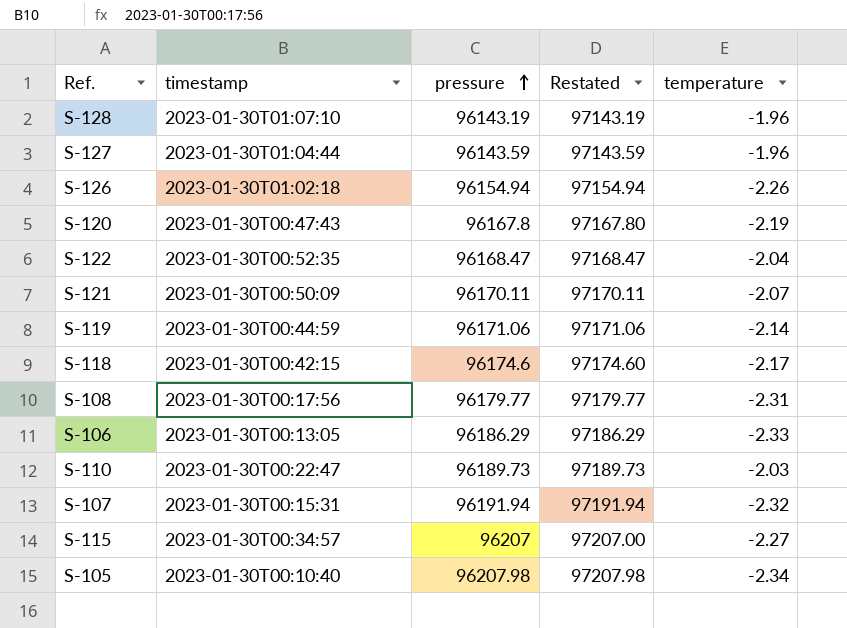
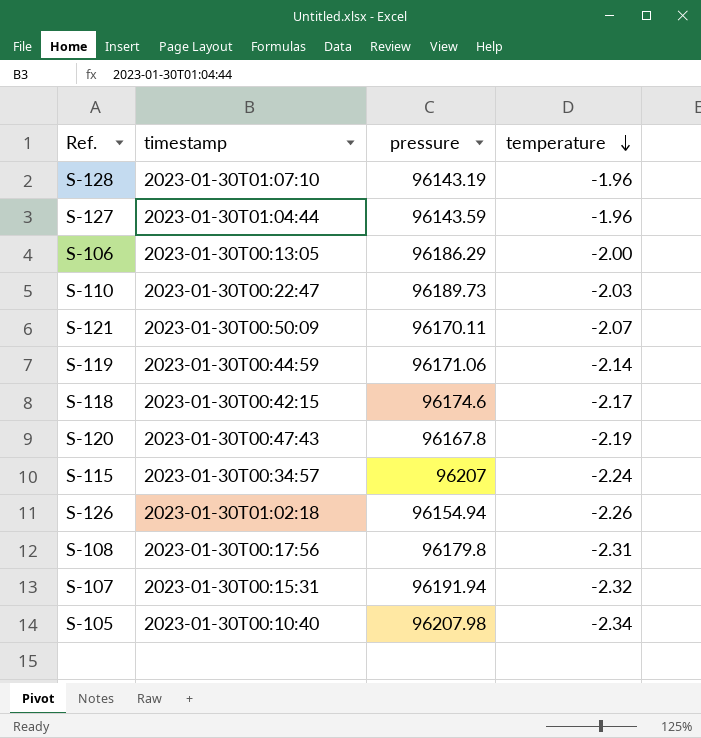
row order: pressure ascending -> temperature descending
column Restated | formula: [pressure] + 1000 -> none
row S-122: 2023-01-30T00:52:35 | 96168.47 | 97168.47 | -2.04 -> none
S-106 | temperature: -2.33 -> -2.00
S-115 | temperature: -2.27 -> -2.24
S-108 | pressure: 96179.77 -> 96179.8

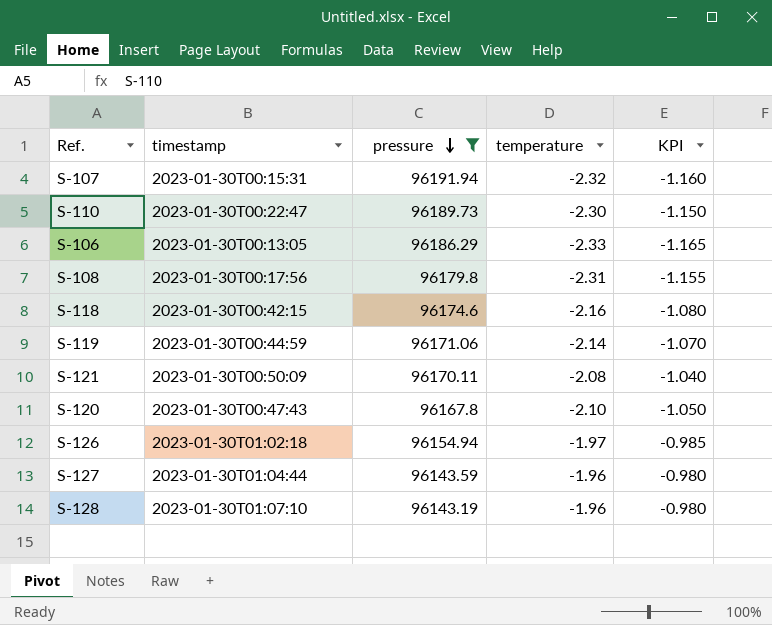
filter: none -> pressure <= 96191.94
row order: temperature descending -> pressure descending
column KPI | formula: none -> [temperature] * 0.5
S-110 | temperature: -2.03 -> -2.30
S-106 | temperature: -2.00 -> -2.33
S-118 | temperature: -2.17 -> -2.16
S-121 | temperature: -2.07 -> -2.08
S-120 | temperature: -2.19 -> -2.10
S-126 | temperature: -2.26 -> -1.97

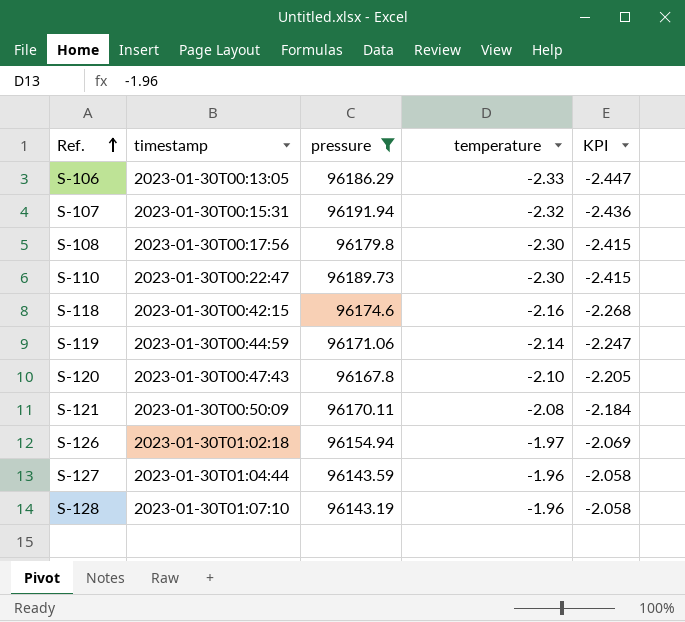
row order: pressure descending -> Ref. ascending
column KPI | formula: [temperature] * 0.5 -> [temperature] * 1.05
S-108 | temperature: -2.31 -> -2.30

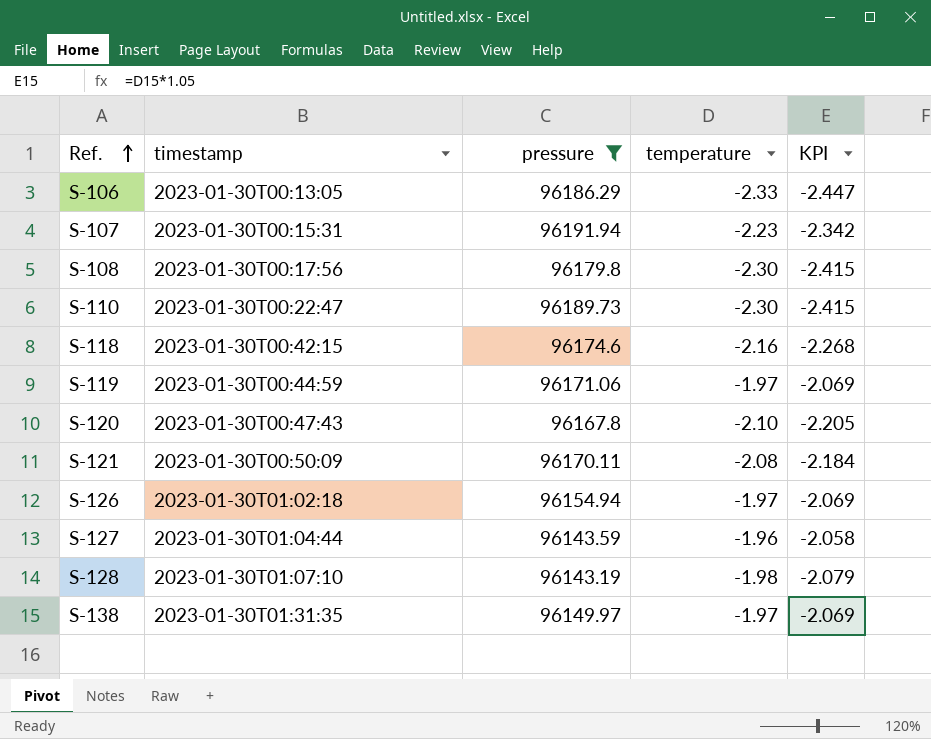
S-107 | temperature: -2.32 -> -2.23
S-107 | KPI: -2.436 -> -2.342
S-119 | temperature: -2.14 -> -1.97
S-119 | KPI: -2.247 -> -2.069
S-128 | temperature: -1.96 -> -1.98
S-128 | KPI: -2.058 -> -2.079
row S-138: none -> 2023-01-30T01:31:35 | 96149.97 | -1.97 | -2.069

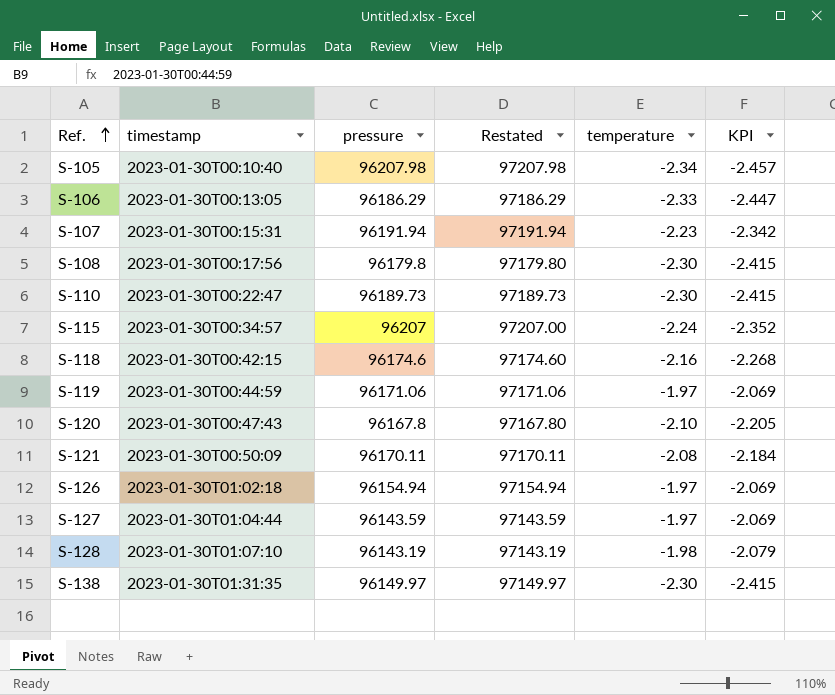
filter: pressure <= 96191.94 -> none
column Restated | formula: none -> [pressure] + 1000
S-127 | temperature: -1.96 -> -1.97
S-127 | KPI: -2.058 -> -2.069
S-138 | temperature: -1.97 -> -2.30
S-138 | KPI: -2.069 -> -2.415

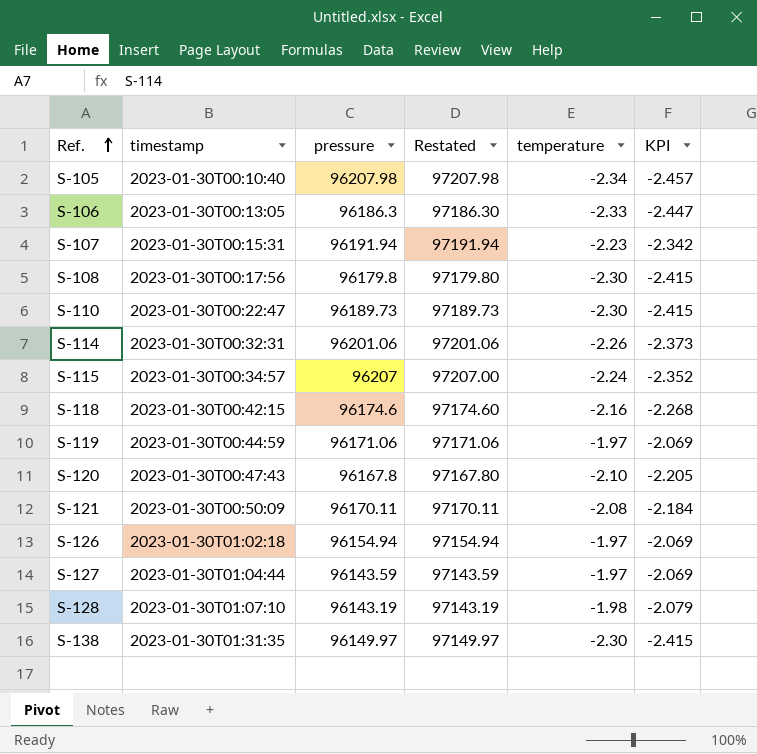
S-106 | pressure: 96186.29 -> 96186.3
S-106 | Restated: 97186.29 -> 97186.30
row S-114: none -> 2023-01-30T00:32:31 | 96201.06 | 97201.06 | -2.26 | -2.373

